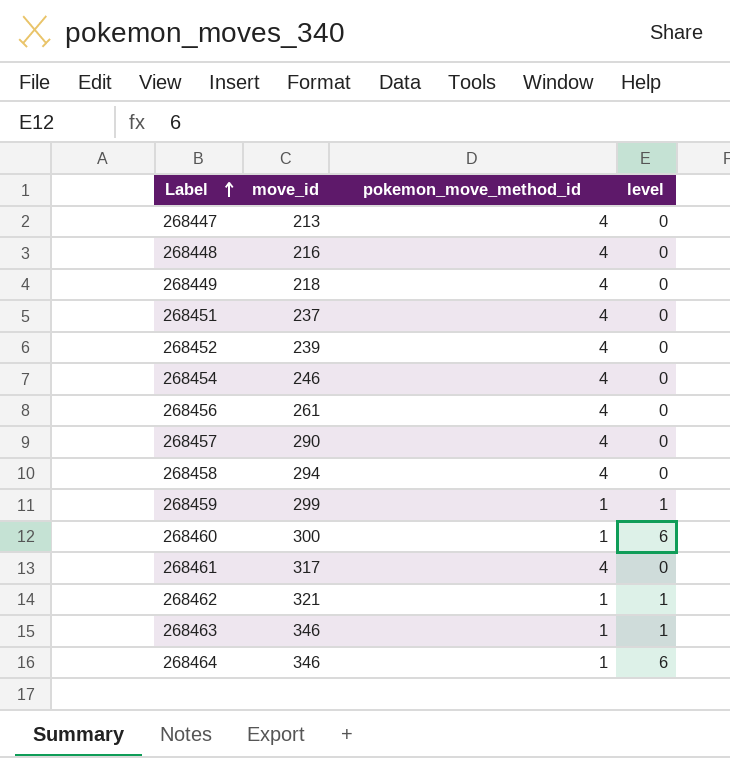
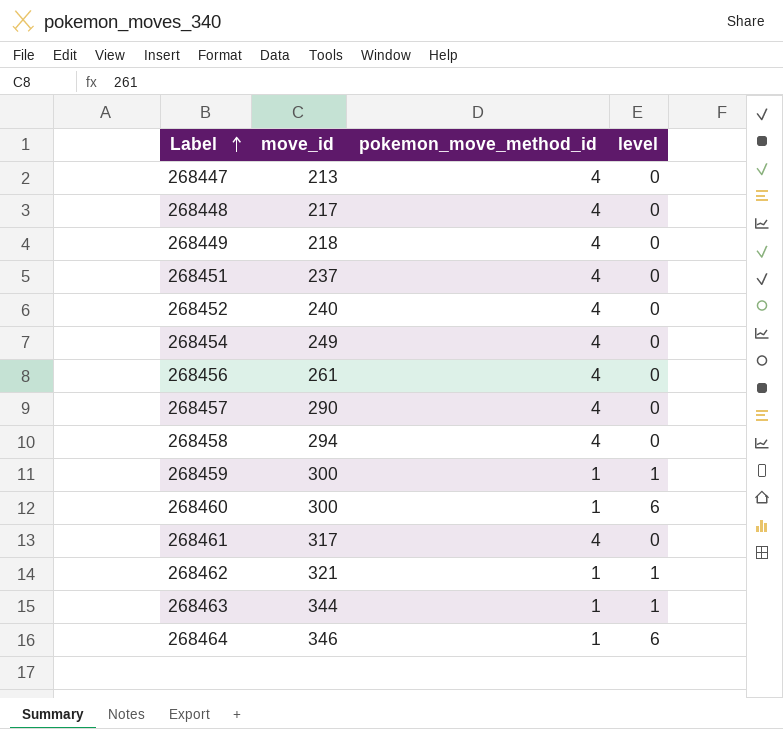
268448 | move_id: 216 -> 217
268452 | move_id: 239 -> 240
268454 | move_id: 246 -> 249
268459 | move_id: 299 -> 300
268463 | move_id: 346 -> 344

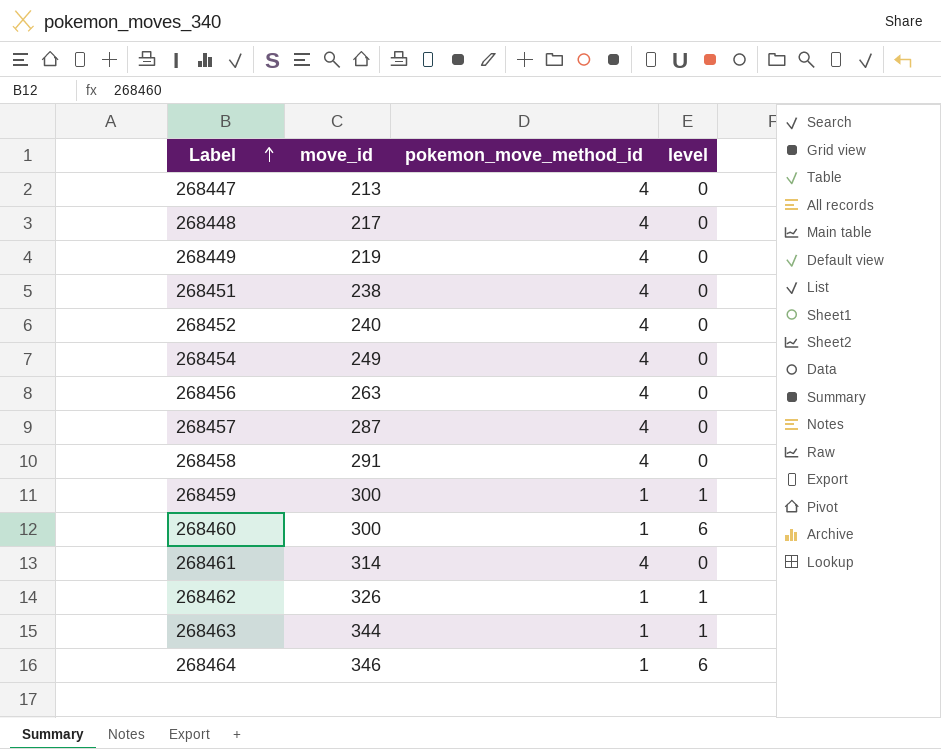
268449 | move_id: 218 -> 219
268451 | move_id: 237 -> 238
268456 | move_id: 261 -> 263
268457 | move_id: 290 -> 287
268458 | move_id: 294 -> 291
268461 | move_id: 317 -> 314
268462 | move_id: 321 -> 326

